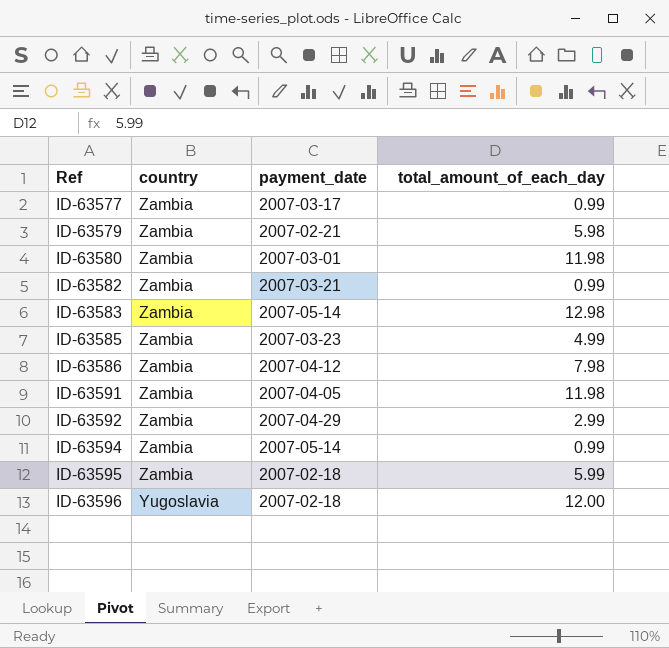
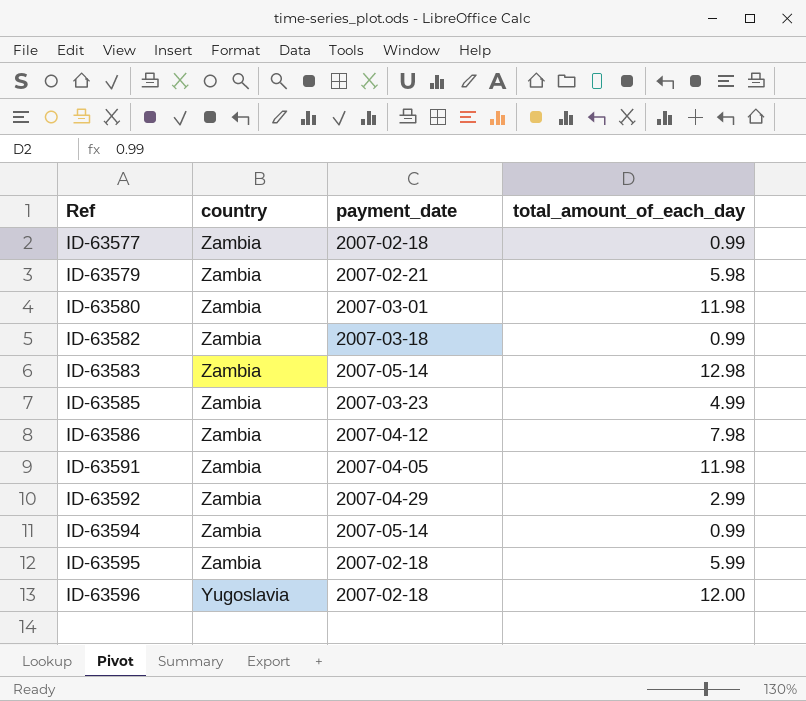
ID-63577 | payment_date: 2007-03-17 -> 2007-02-18
ID-63582 | payment_date: 2007-03-21 -> 2007-03-18

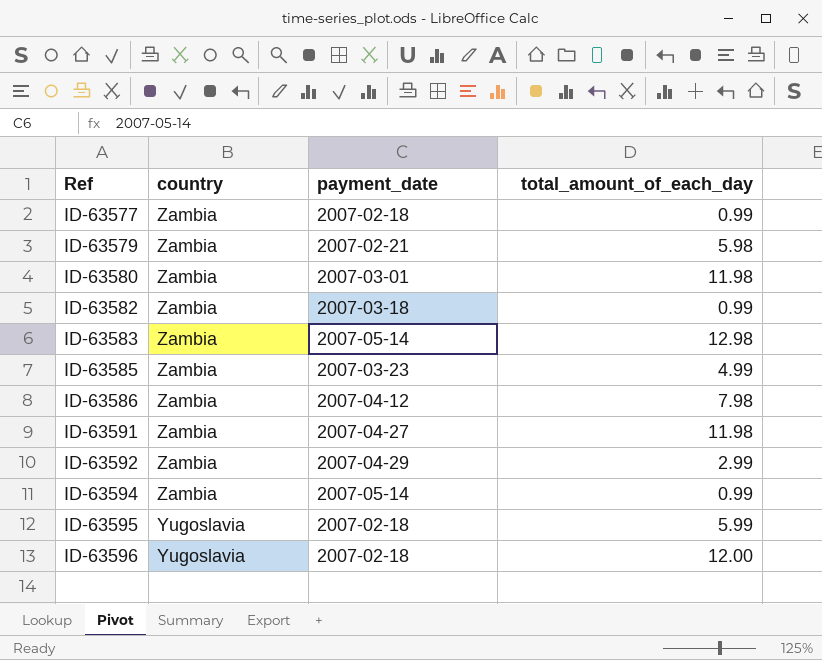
ID-63591 | payment_date: 2007-04-05 -> 2007-04-27
ID-63595 | country: Zambia -> Yugoslavia

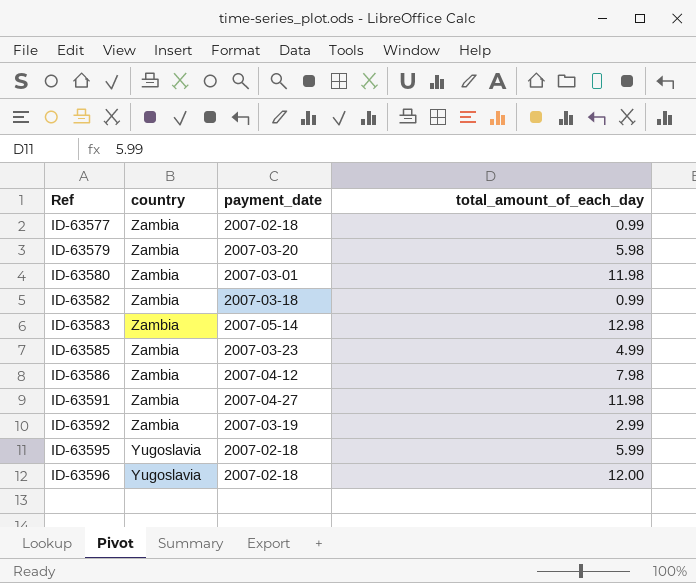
row ID-63594: Zambia | 2007-05-14 | 0.99 -> none
ID-63579 | payment_date: 2007-02-21 -> 2007-03-20
ID-63592 | payment_date: 2007-04-29 -> 2007-03-19

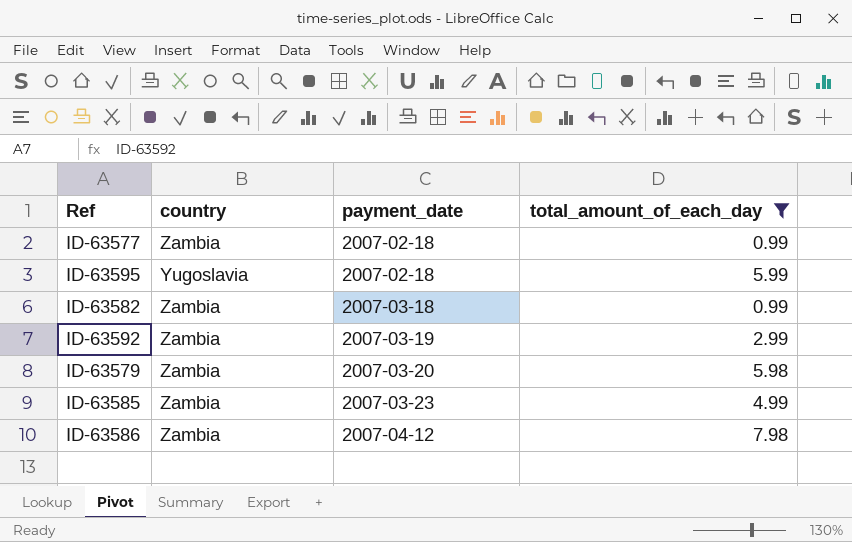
filter: none -> total_amount_of_each_day <= 7.98
row order: Ref ascending -> payment_date ascending

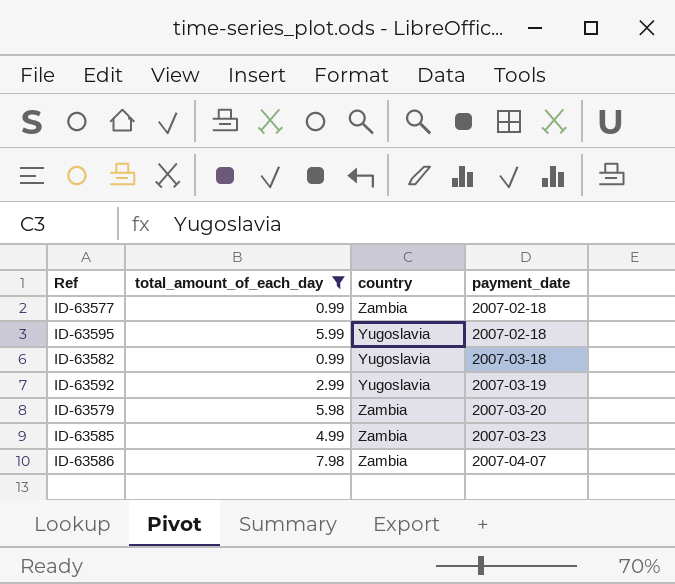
column total_amount_of_each_day | position: 4 -> 2
ID-63582 | country: Zambia -> Yugoslavia
ID-63592 | country: Zambia -> Yugoslavia
ID-63586 | payment_date: 2007-04-12 -> 2007-04-07

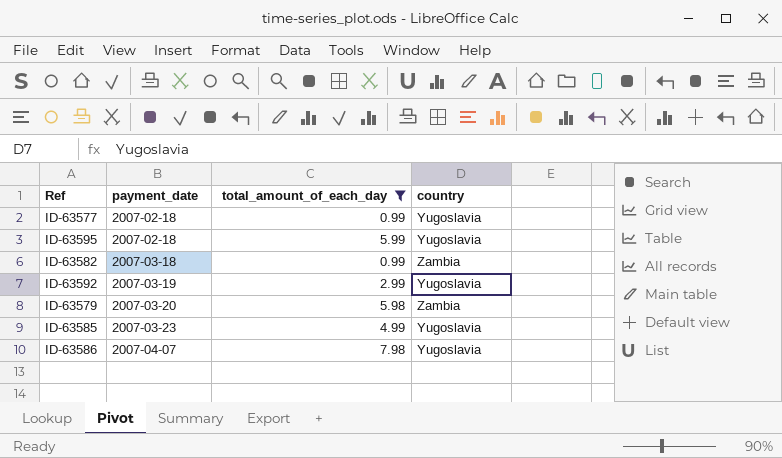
column payment_date | position: 4 -> 2
ID-63577 | country: Zambia -> Yugoslavia
ID-63582 | country: Yugoslavia -> Zambia
ID-63585 | country: Zambia -> Yugoslavia
ID-63586 | country: Zambia -> Yugoslavia

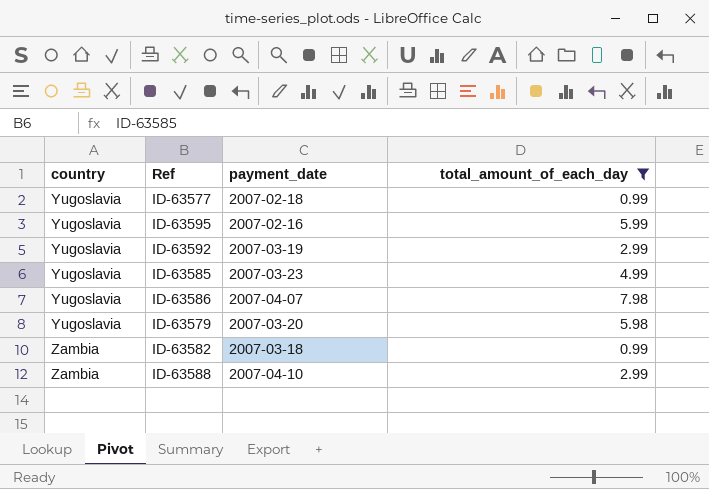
row order: payment_date ascending -> country ascending
column country | position: 4 -> 1
ID-63595 | payment_date: 2007-02-18 -> 2007-02-16
ID-63579 | country: Zambia -> Yugoslavia
row ID-63588: none -> Zambia | 2007-04-10 | 2.99

